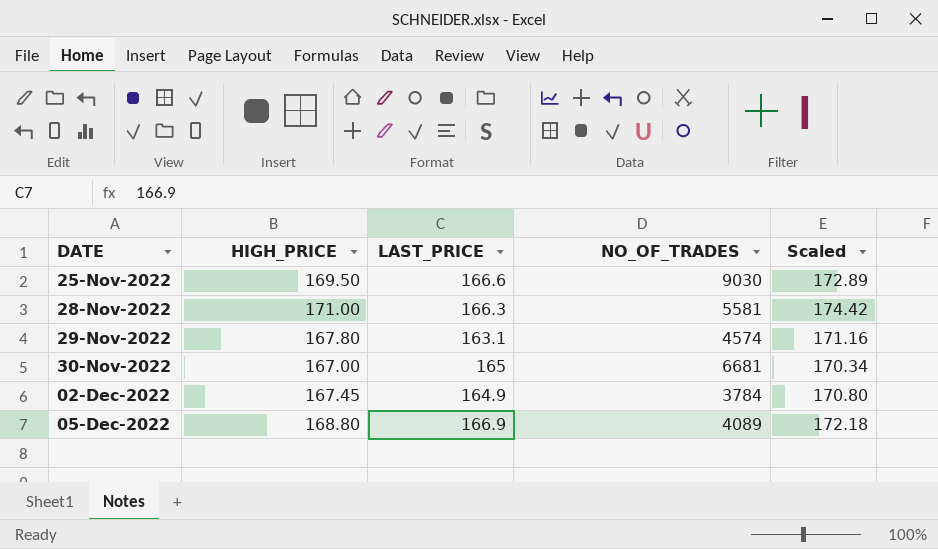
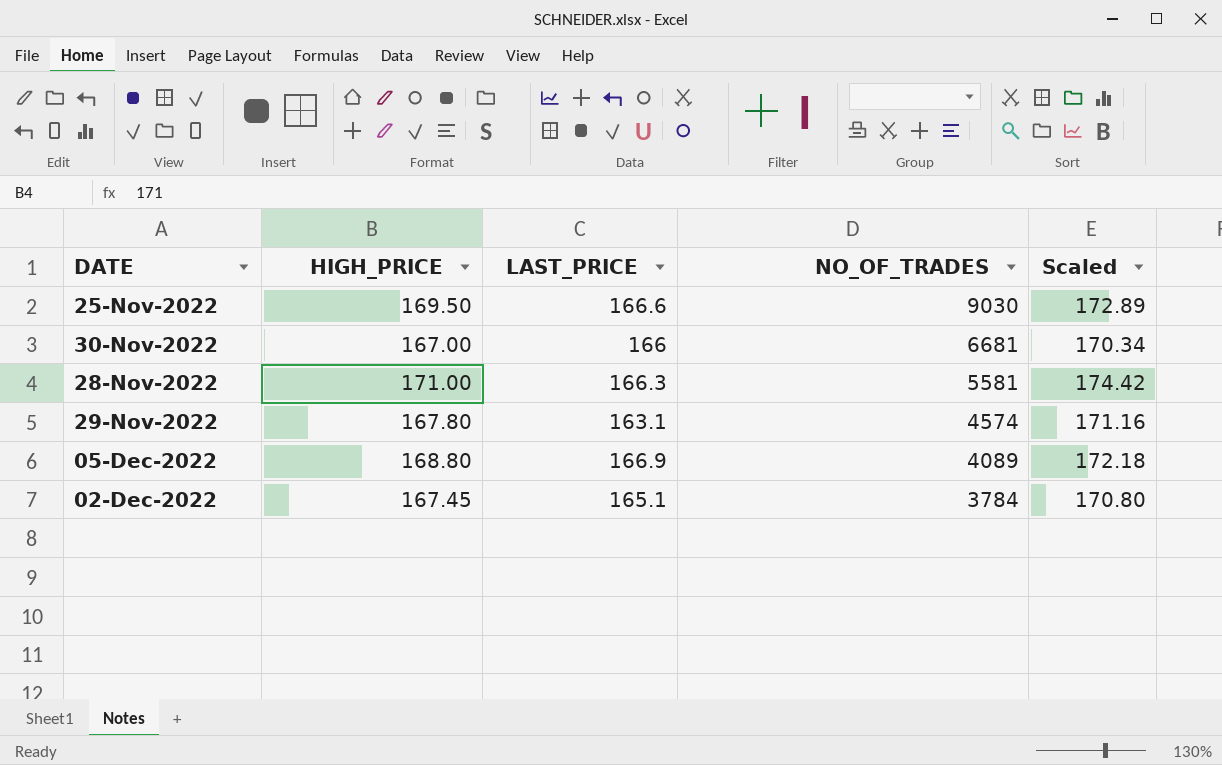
row order: DATE ascending -> NO_OF_TRADES descending
30-Nov-2022 | LAST_PRICE: 165 -> 166
02-Dec-2022 | LAST_PRICE: 164.9 -> 165.1

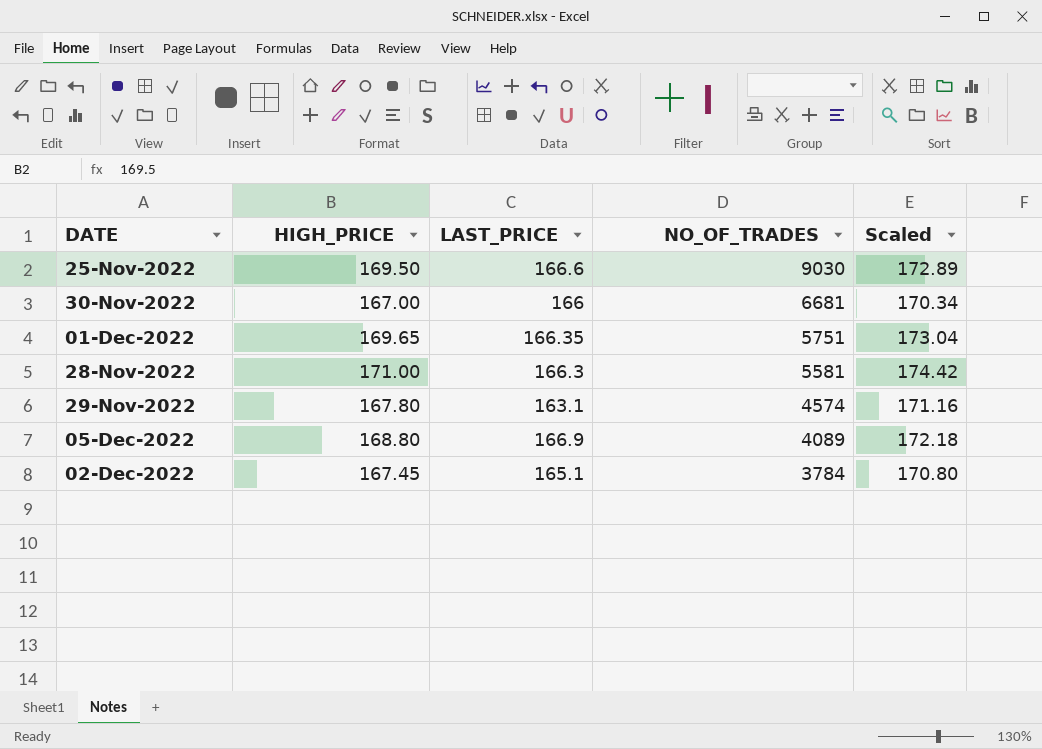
row 01-Dec-2022: none -> 169.65 | 166.35 | 5751 | 173.04

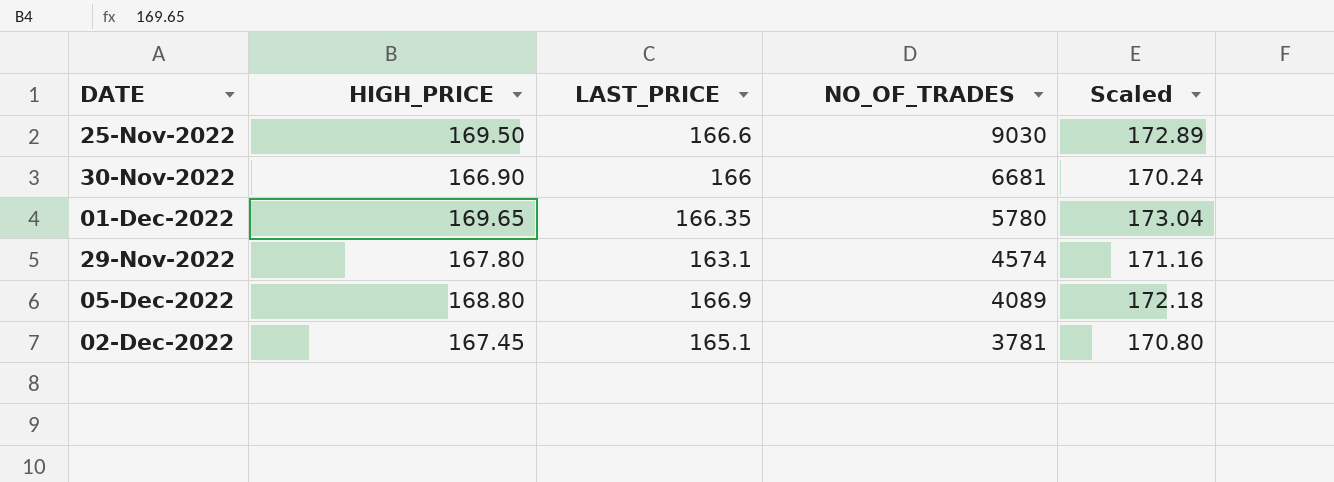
row 28-Nov-2022: 171.00 | 166.3 | 5581 | 174.42 -> none
30-Nov-2022 | HIGH_PRICE: 167.00 -> 166.90
30-Nov-2022 | Scaled: 170.34 -> 170.24
01-Dec-2022 | NO_OF_TRADES: 5751 -> 5780
02-Dec-2022 | NO_OF_TRADES: 3784 -> 3781

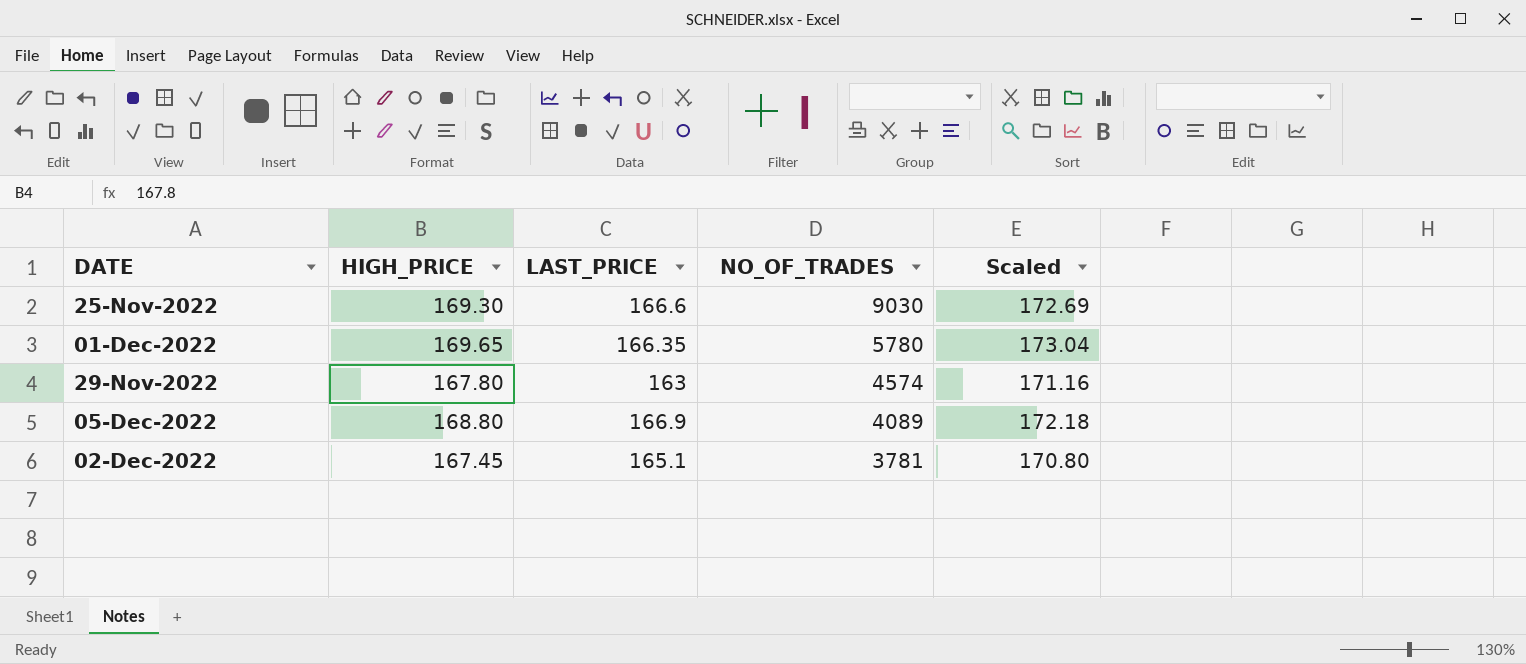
row 30-Nov-2022: 166.90 | 166 | 6681 | 170.24 -> none
25-Nov-2022 | HIGH_PRICE: 169.50 -> 169.30
25-Nov-2022 | Scaled: 172.89 -> 172.69
29-Nov-2022 | LAST_PRICE: 163.1 -> 163

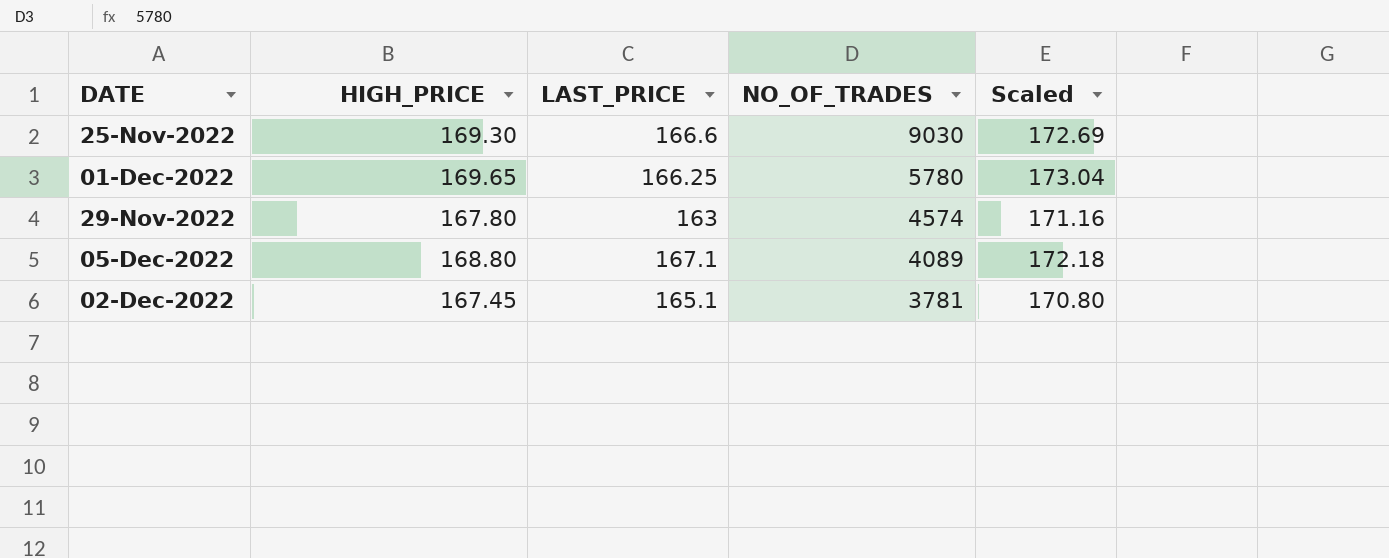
01-Dec-2022 | LAST_PRICE: 166.35 -> 166.25
05-Dec-2022 | LAST_PRICE: 166.9 -> 167.1

